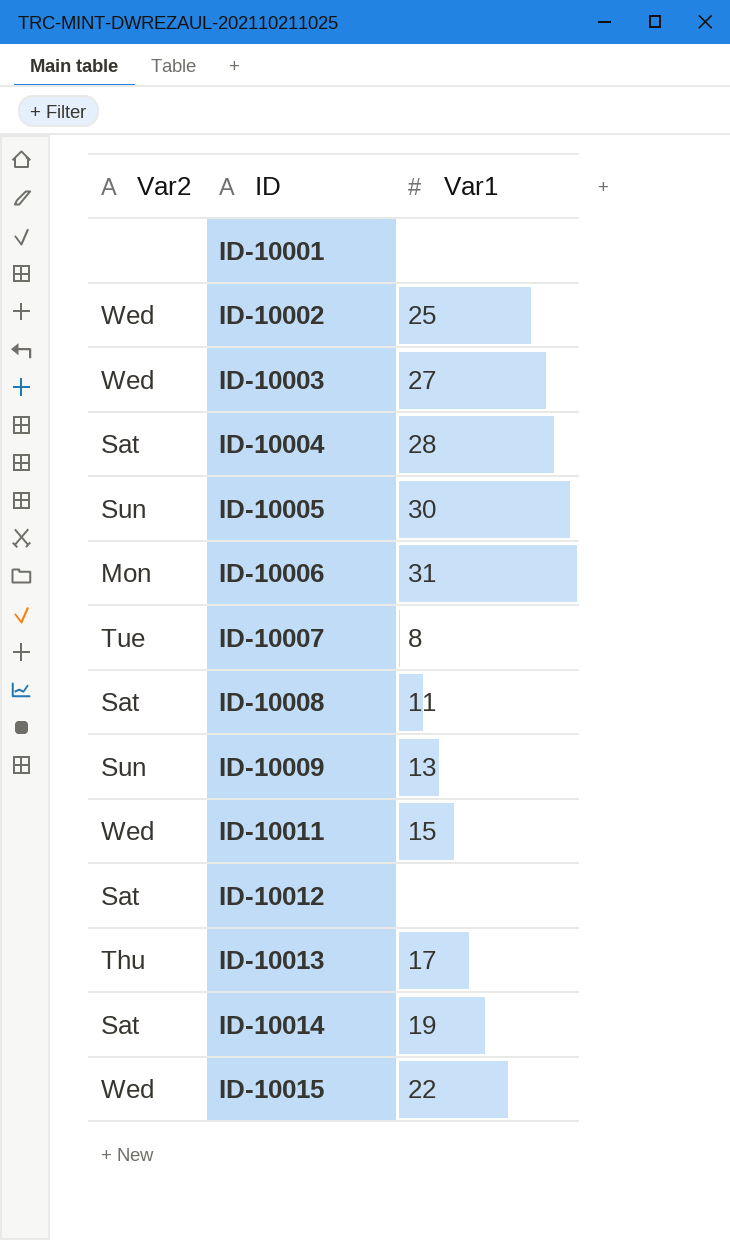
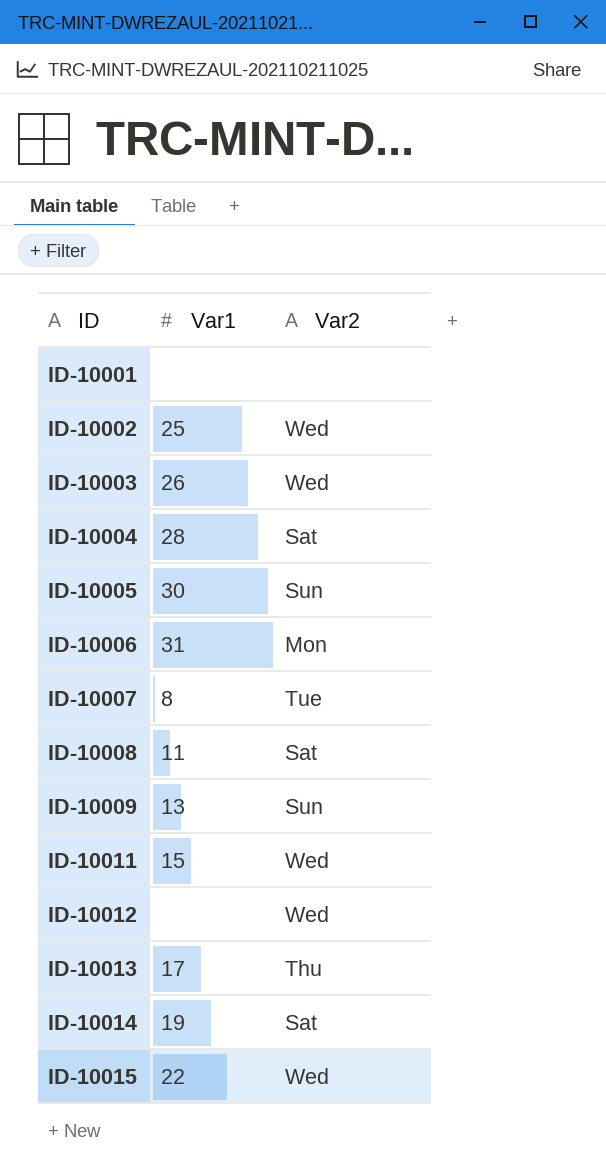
column Var2 | position: 1 -> 3
ID-10003 | Var1: 27 -> 26
ID-10012 | Var2: Sat -> Wed

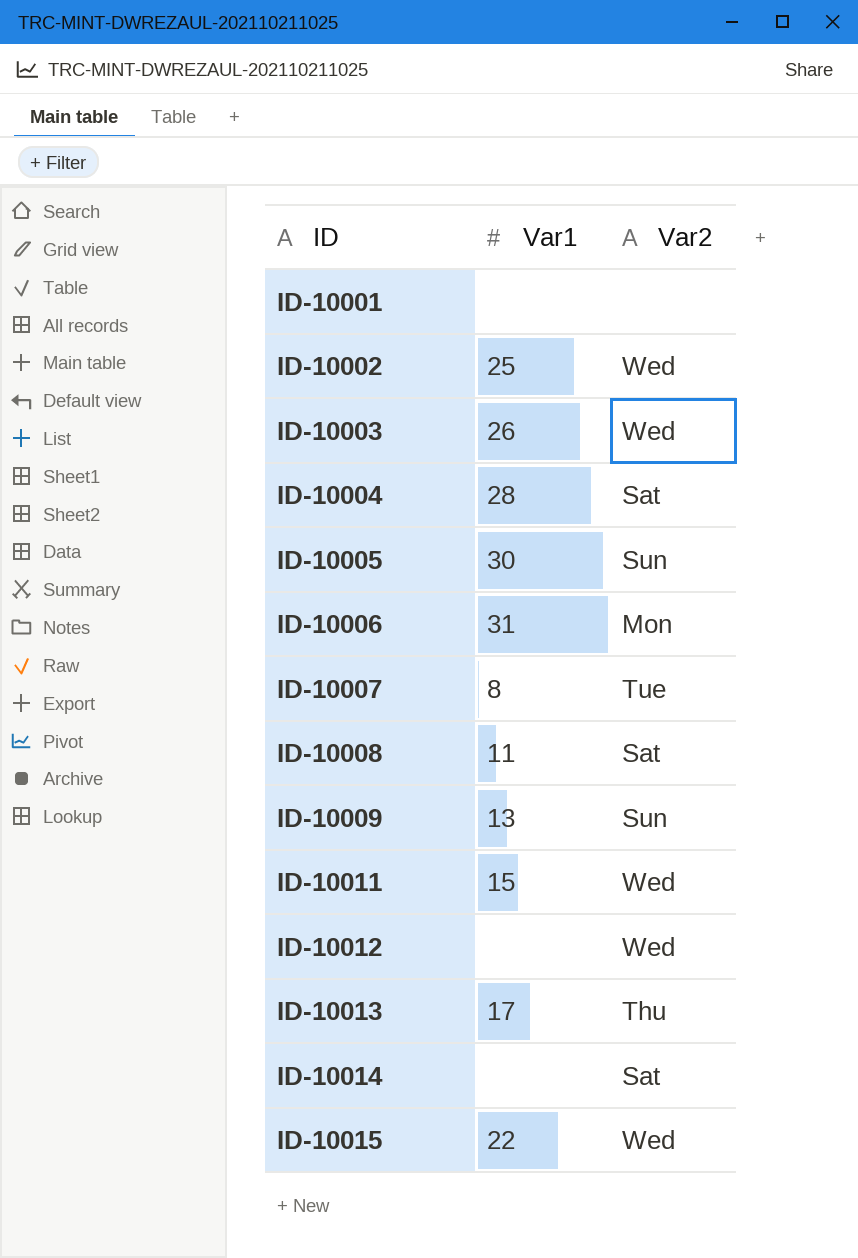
ID-10014 | Var1: 19 -> none

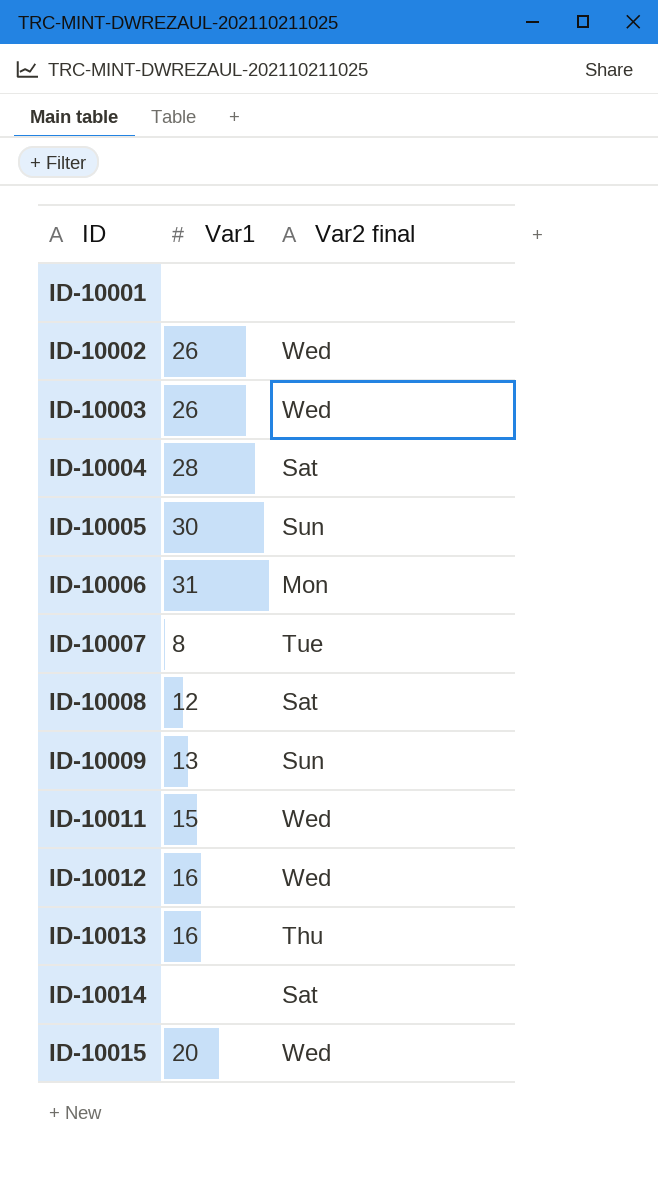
column name: Var2 -> Var2 final
ID-10002 | Var1: 25 -> 26
ID-10008 | Var1: 11 -> 12
ID-10012 | Var1: none -> 16
ID-10013 | Var1: 17 -> 16
ID-10015 | Var1: 22 -> 20

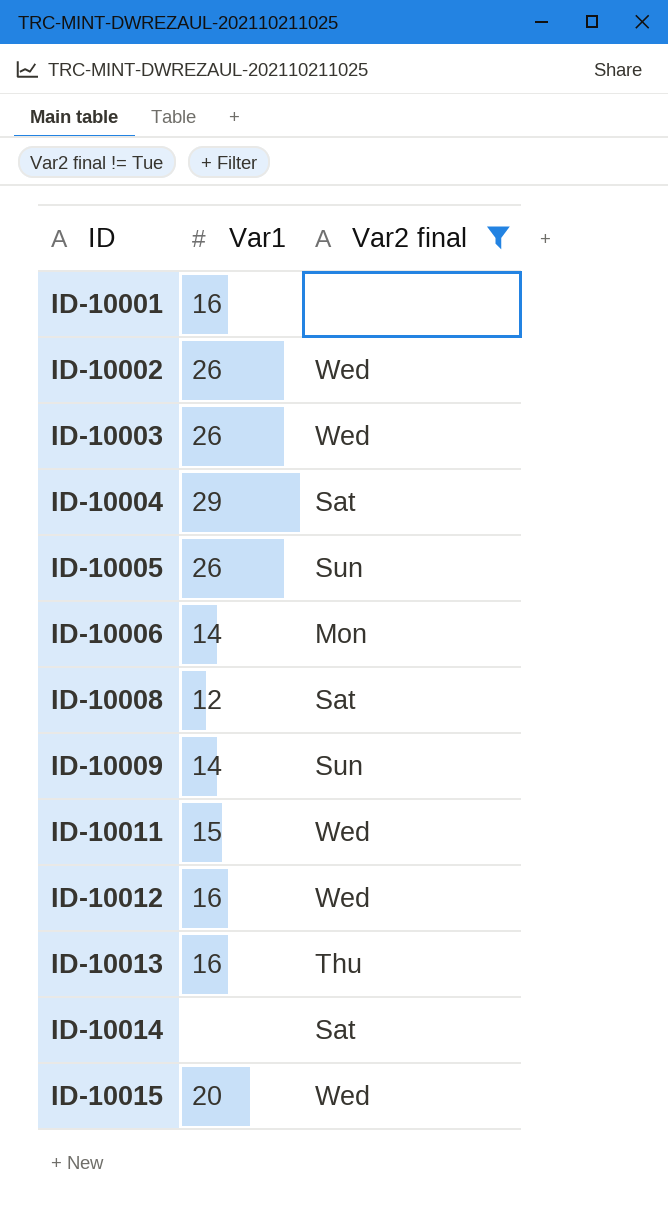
filter: none -> Var2 final != Tue
ID-10001 | Var1: none -> 16
ID-10004 | Var1: 28 -> 29
ID-10005 | Var1: 30 -> 26
ID-10006 | Var1: 31 -> 14
ID-10009 | Var1: 13 -> 14

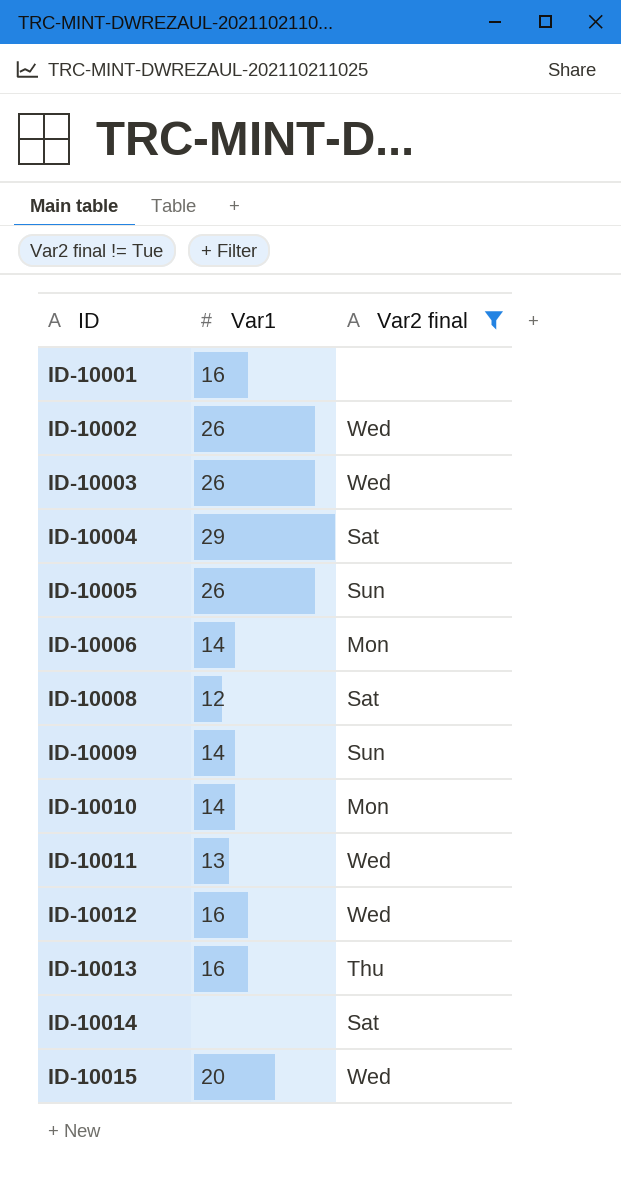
row ID-10010: none -> 14 | Mon
ID-10011 | Var1: 15 -> 13

